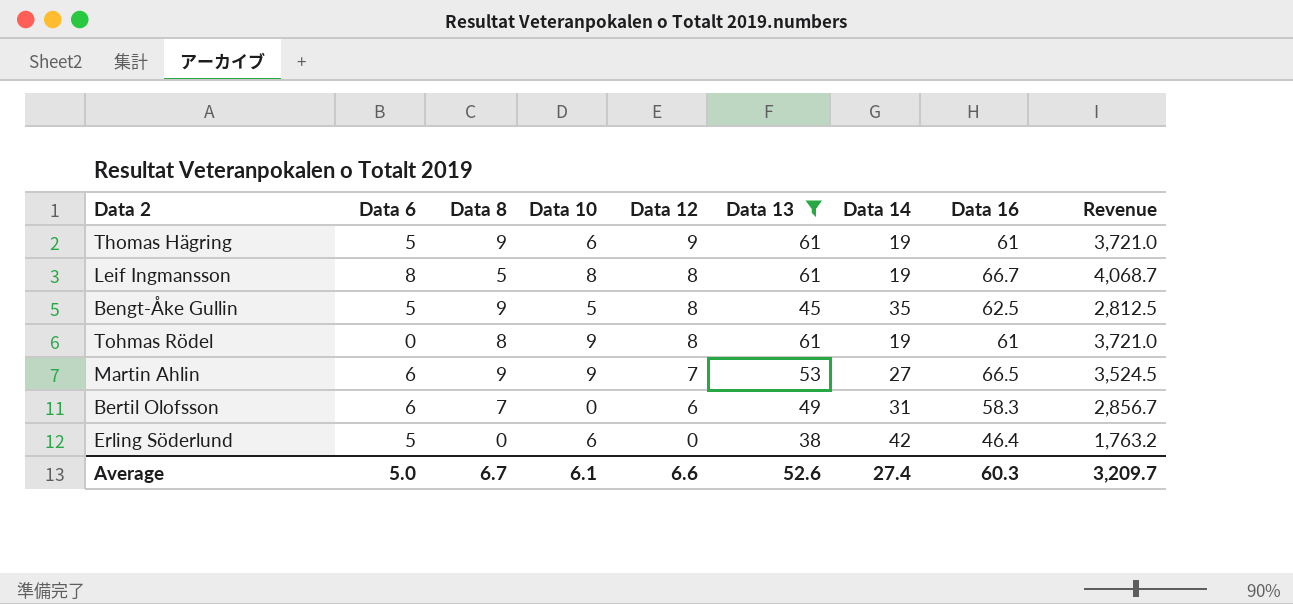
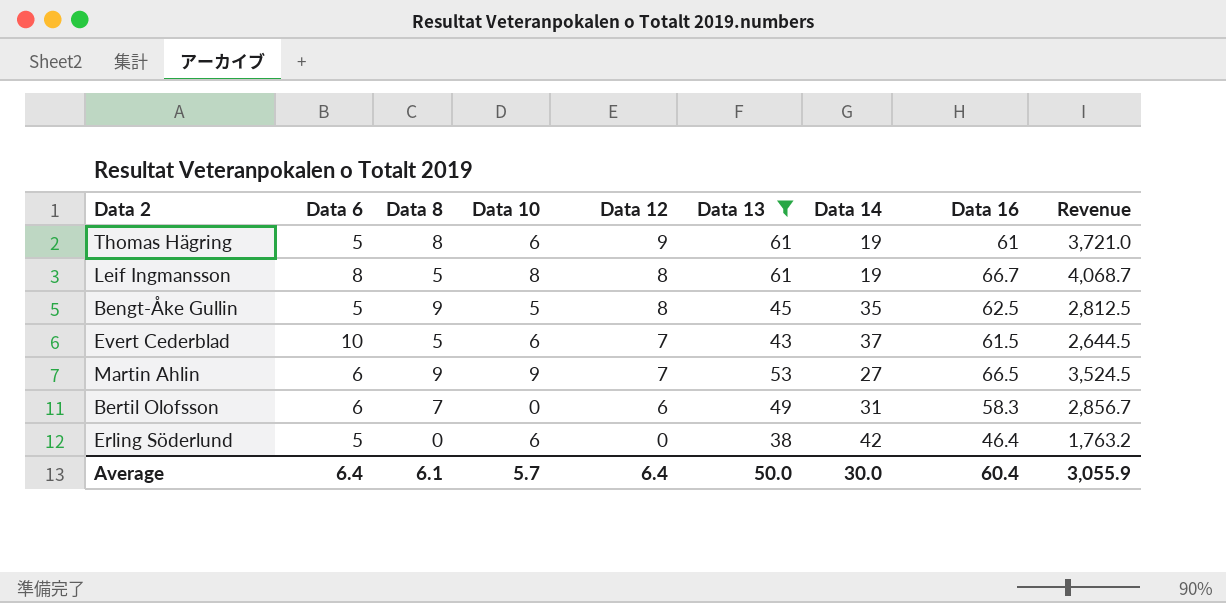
row Tohmas Rödel: 0 | 8 | 9 | 8 | 61 | 19 | 61 | 3,721.0 -> none
Thomas Hägring | Data 8: 9 -> 8
row Evert Cederblad: none -> 10 | 5 | 6 | 7 | 43 | 37 | 61.5 | 2,644.5
Average | Data 6: 5.0 -> 6.4
Average | Data 8: 6.7 -> 6.1
Average | Data 10: 6.1 -> 5.7
Average | Data 12: 6.6 -> 6.4
Average | Data 13: 52.6 -> 50.0
Average | Data 14: 27.4 -> 30.0
Average | Data 16: 60.3 -> 60.4
Average | Revenue: 3,209.7 -> 3,055.9

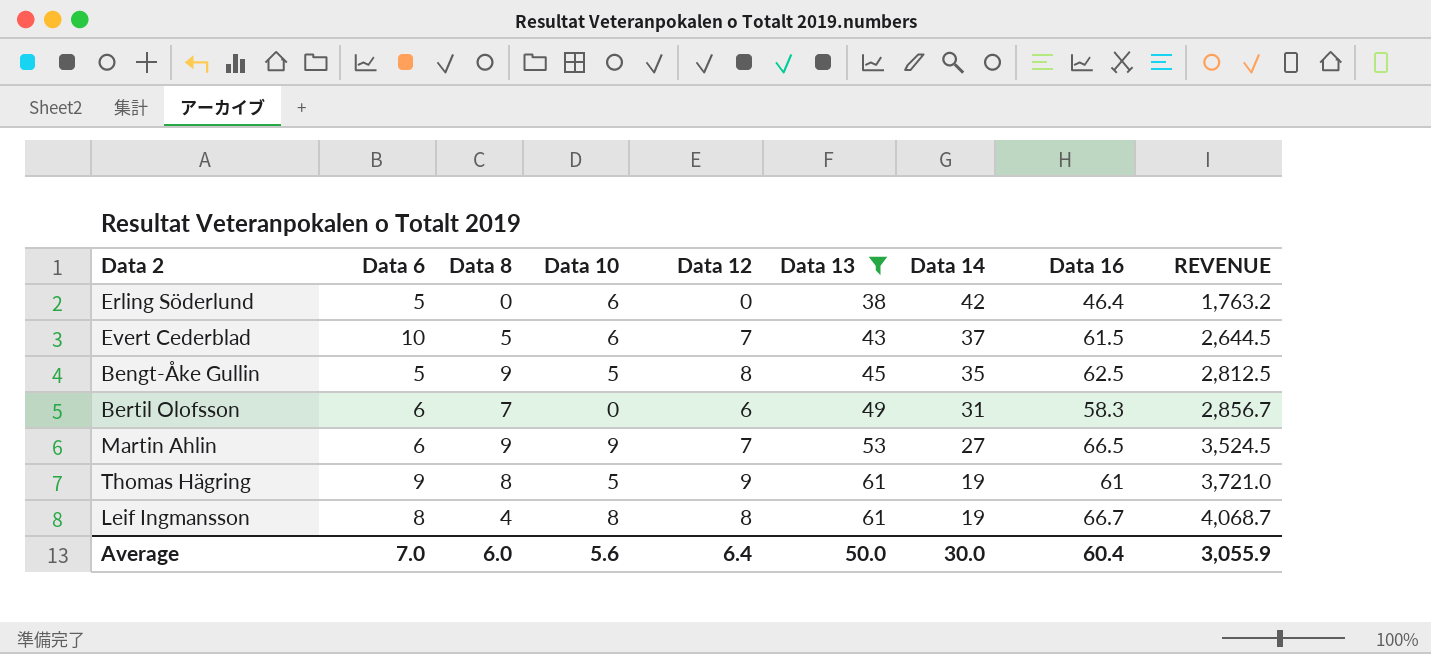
row order: Data 12 descending -> Data 13 ascending
column name: Revenue -> REVENUE
Thomas Hägring | Data 6: 5 -> 9
Thomas Hägring | Data 10: 6 -> 5
Leif Ingmansson | Data 8: 5 -> 4
Average | Data 6: 6.4 -> 7.0
Average | Data 8: 6.1 -> 6.0
Average | Data 10: 5.7 -> 5.6

